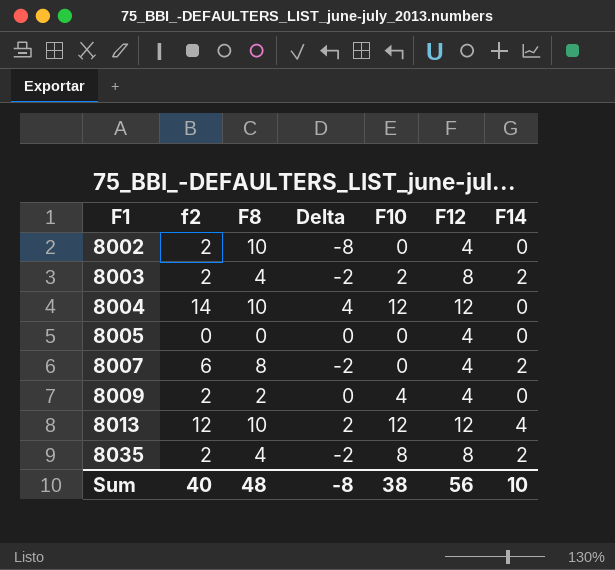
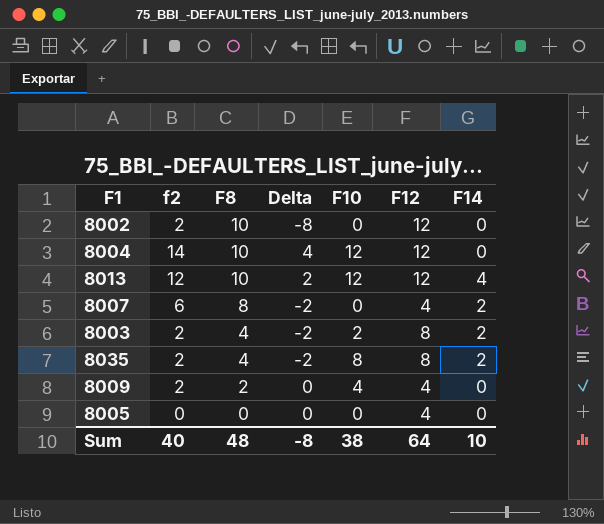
row order: F1 ascending -> F8 descending
8002 | F12: 4 -> 12
Sum | F12: 56 -> 64

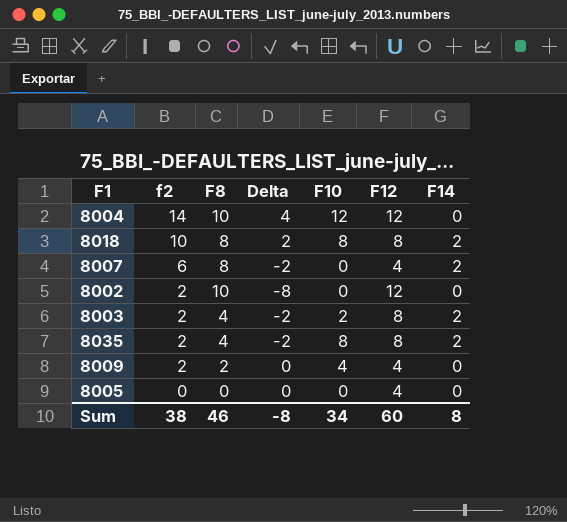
row order: F8 descending -> f2 descending
row 8013: 12 | 10 | 2 | 12 | 12 | 4 -> none
row 8018: none -> 10 | 8 | 2 | 8 | 8 | 2
Sum | f2: 40 -> 38
Sum | F8: 48 -> 46
Sum | F10: 38 -> 34
Sum | F12: 64 -> 60
Sum | F14: 10 -> 8

